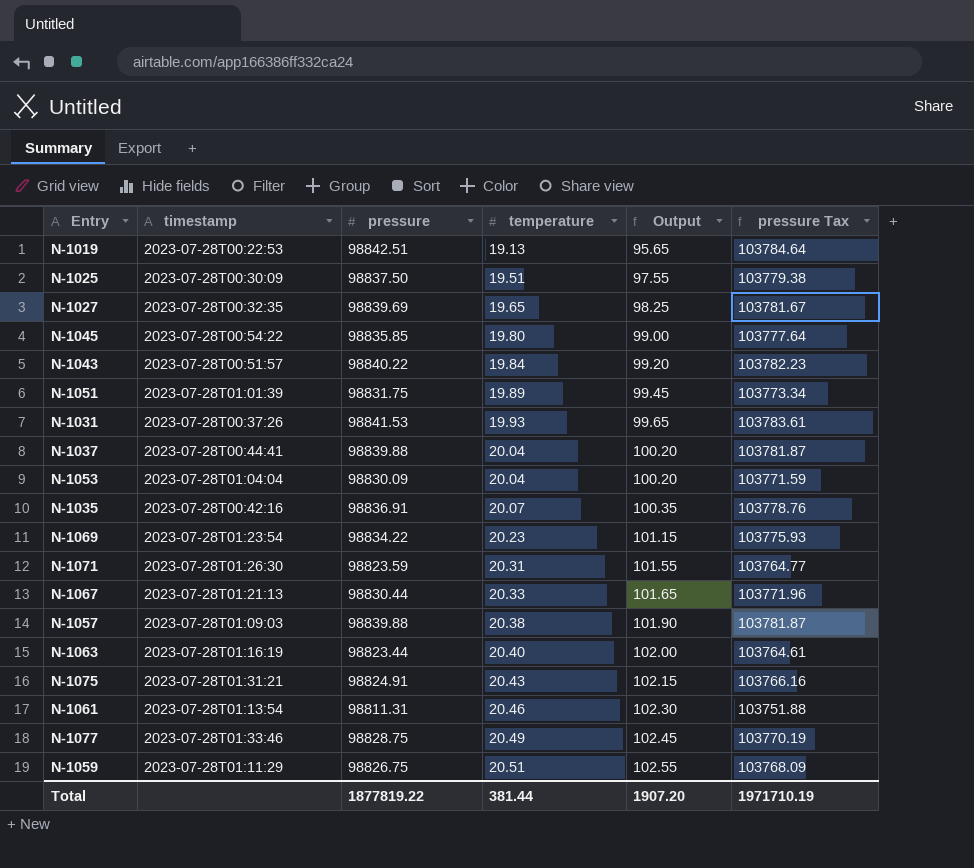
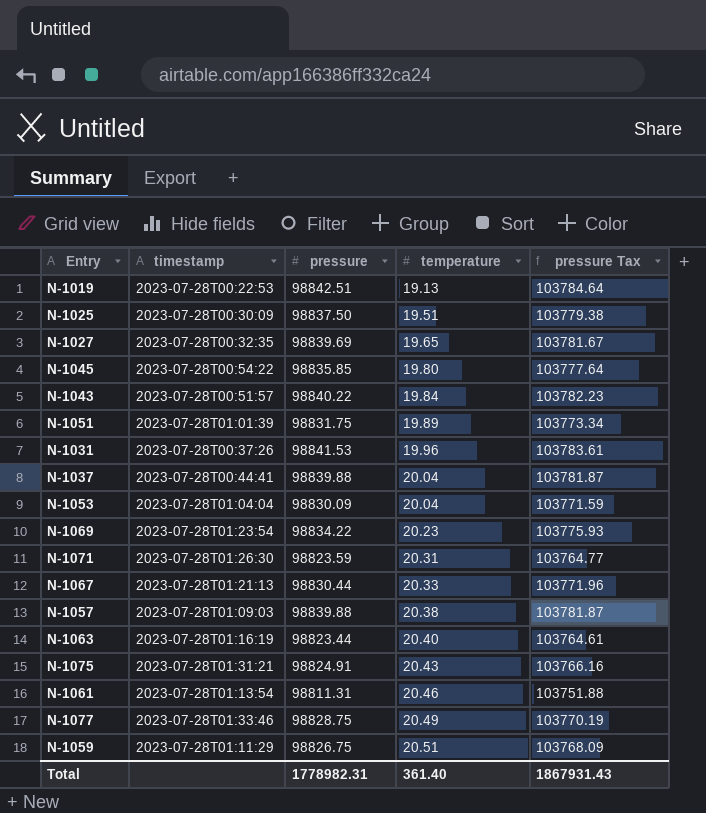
column Output | formula: [temperature] * 5 -> none
row N-1035: 2023-07-28T00:42:16 | 98836.91 | 20.07 | 100.35 | 103778.76 -> none
N-1031 | temperature: 19.93 -> 19.96
Total | pressure: 1877819.22 -> 1778982.31
Total | temperature: 381.44 -> 361.40
Total | pressure Tax: 1971710.19 -> 1867931.43

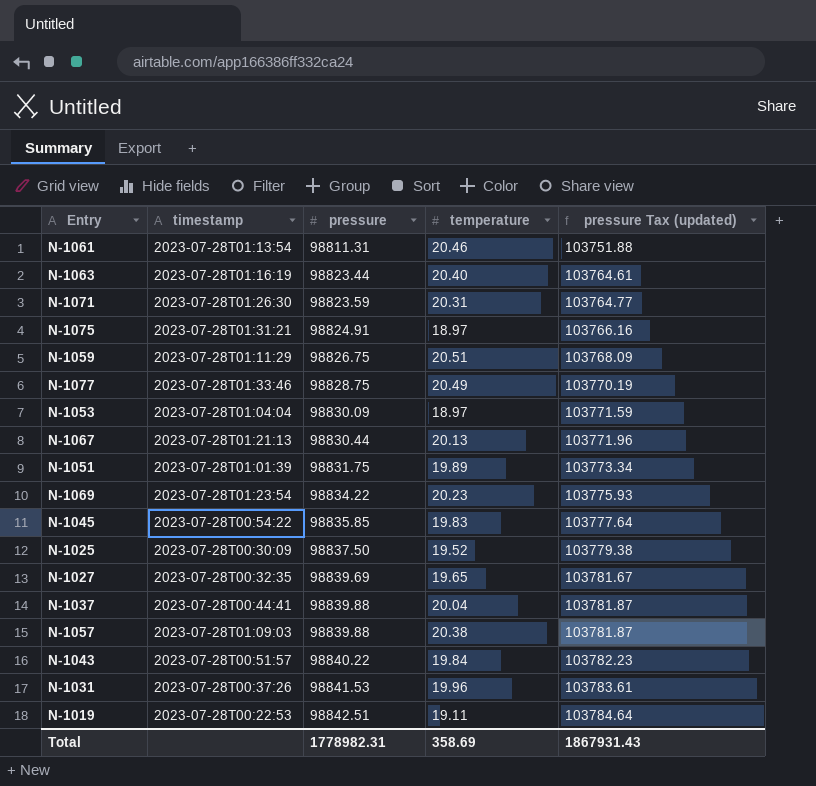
row order: temperature ascending -> pressure ascending
column name: pressure Tax -> pressure Tax (updated)
N-1075 | temperature: 20.43 -> 18.97
N-1053 | temperature: 20.04 -> 18.97
N-1067 | temperature: 20.33 -> 20.13
N-1045 | temperature: 19.80 -> 19.83
N-1025 | temperature: 19.51 -> 19.52
N-1019 | temperature: 19.13 -> 19.11
Total | temperature: 361.40 -> 358.69

